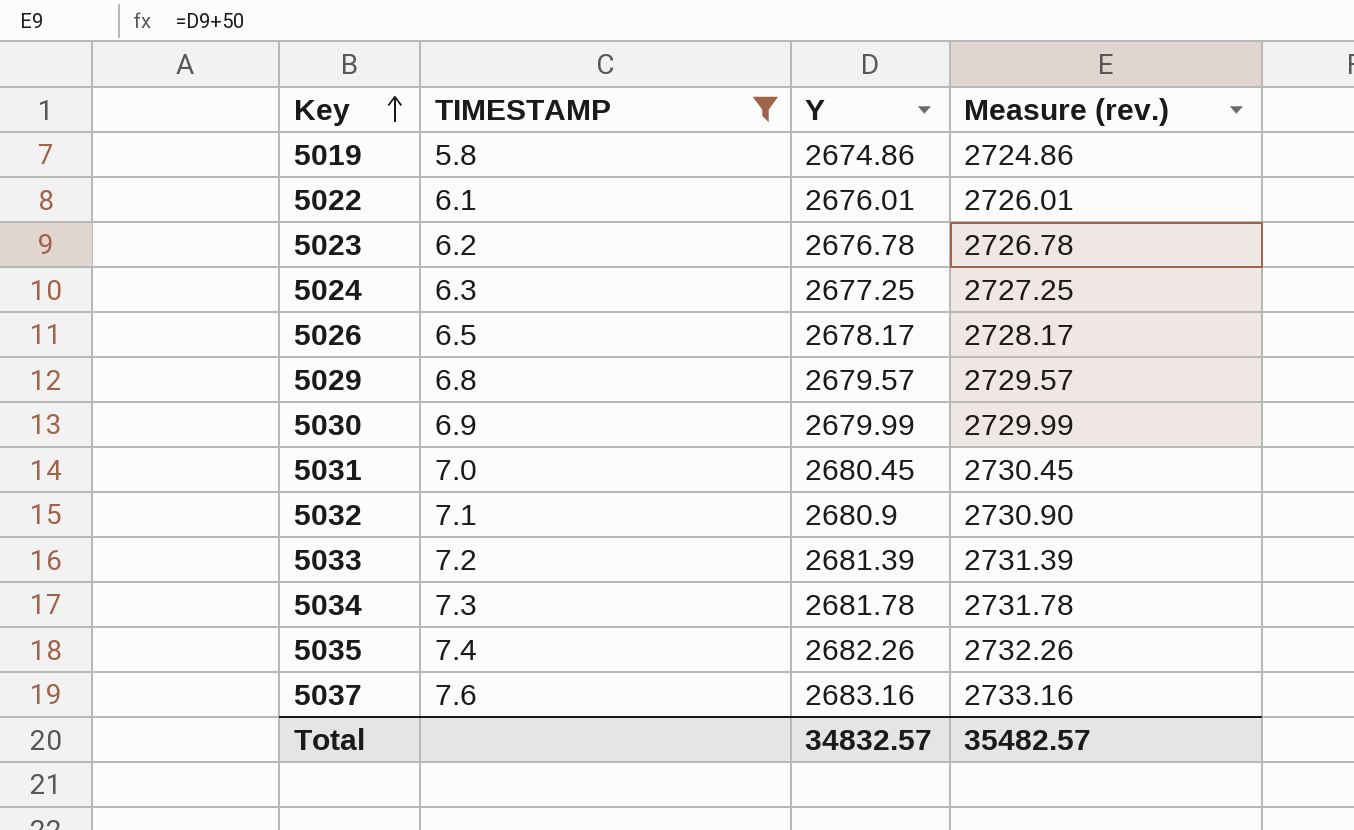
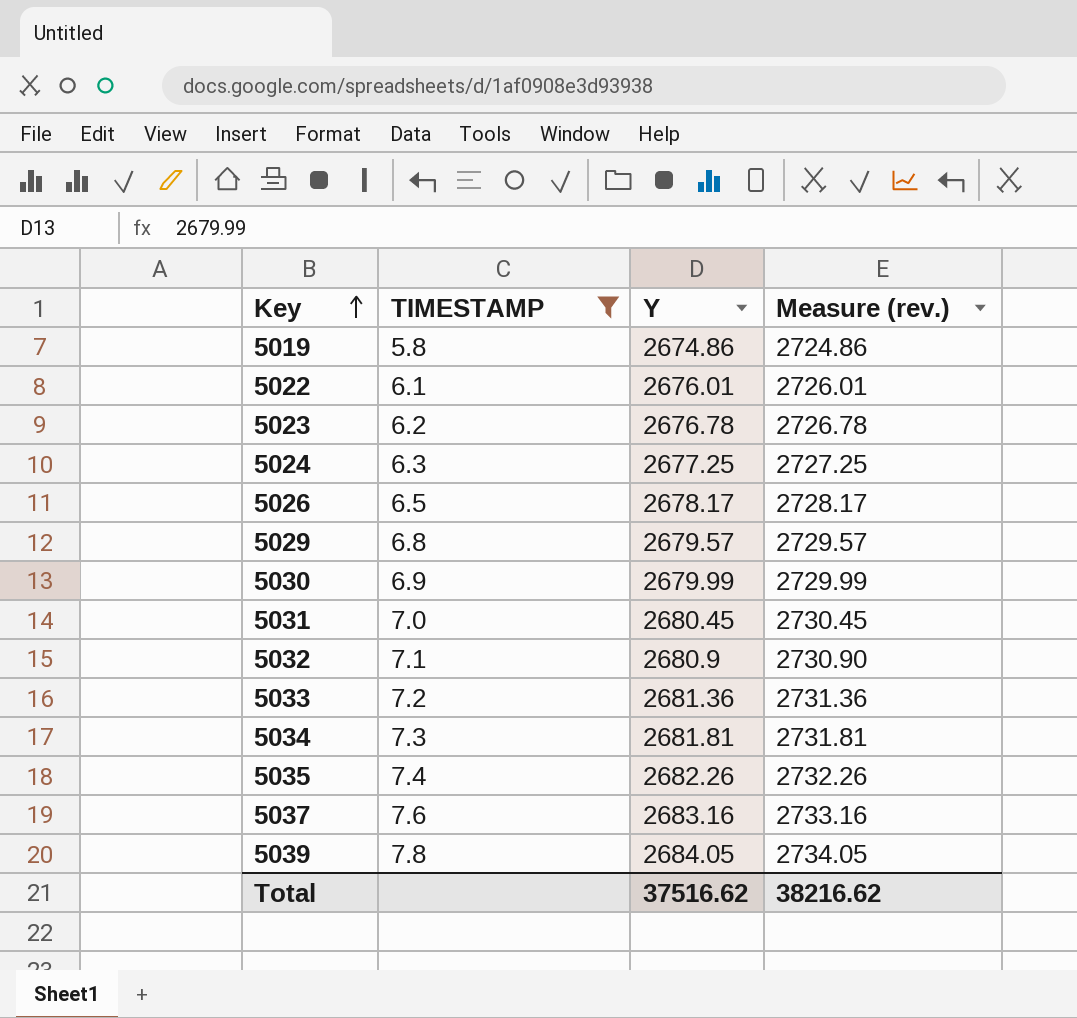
5033 | Y: 2681.39 -> 2681.36
5033 | Measure (rev.): 2731.39 -> 2731.36
5034 | Y: 2681.78 -> 2681.81
5034 | Measure (rev.): 2731.78 -> 2731.81
row 5039: none -> 7.8 | 2684.05 | 2734.05
Total | Y: 34832.57 -> 37516.62
Total | Measure (rev.): 35482.57 -> 38216.62

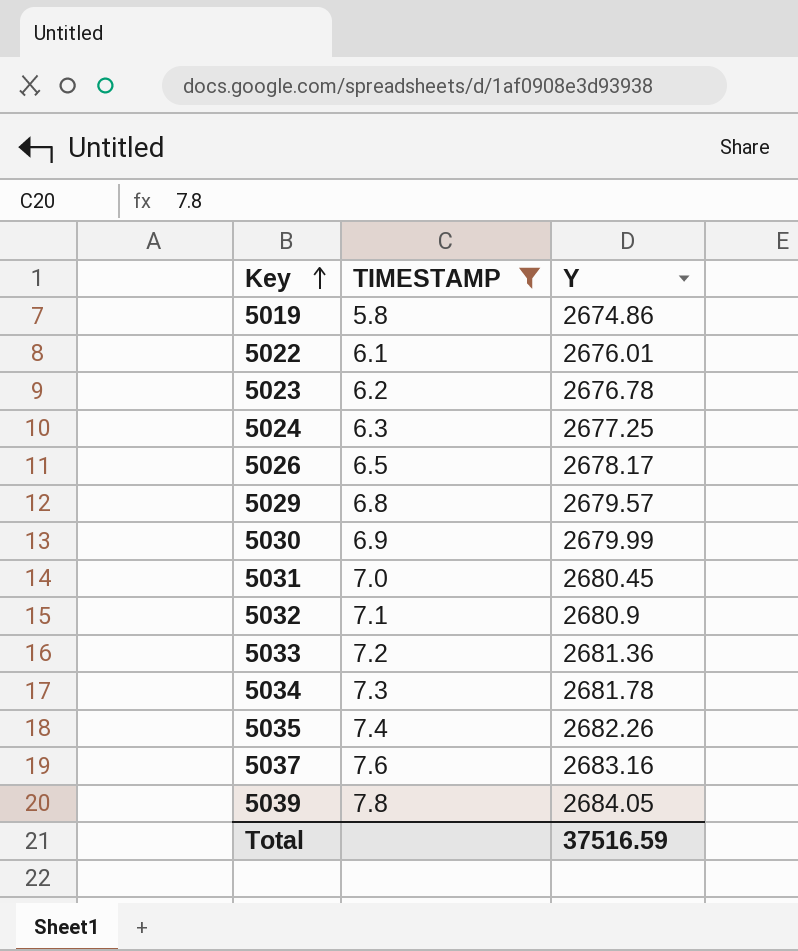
column Measure (rev.) | formula: [Y] + 50 -> none
5034 | Y: 2681.81 -> 2681.78
Total | Y: 37516.62 -> 37516.59

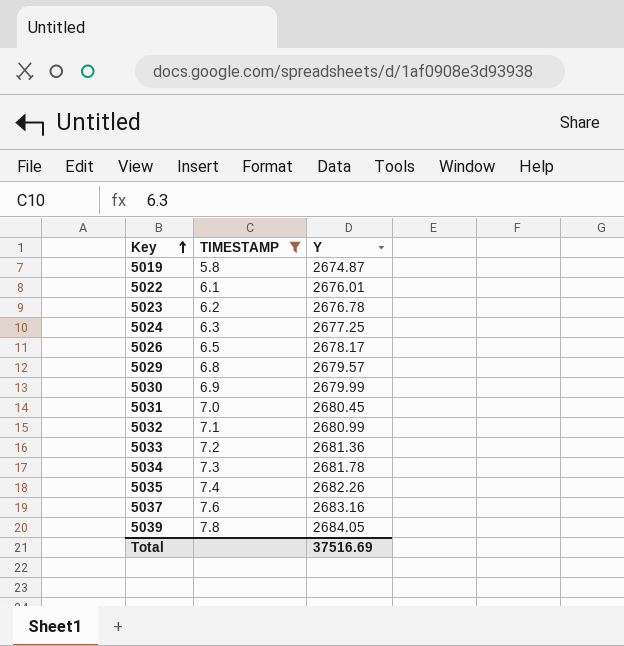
5019 | Y: 2674.86 -> 2674.87
5032 | Y: 2680.9 -> 2680.99
Total | Y: 37516.59 -> 37516.69

